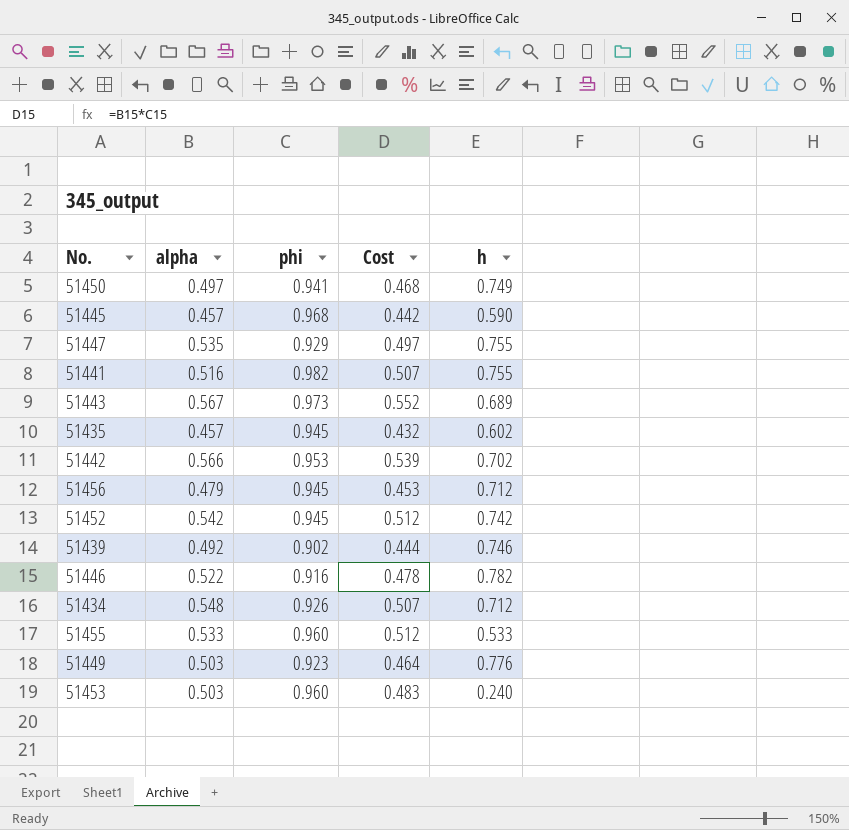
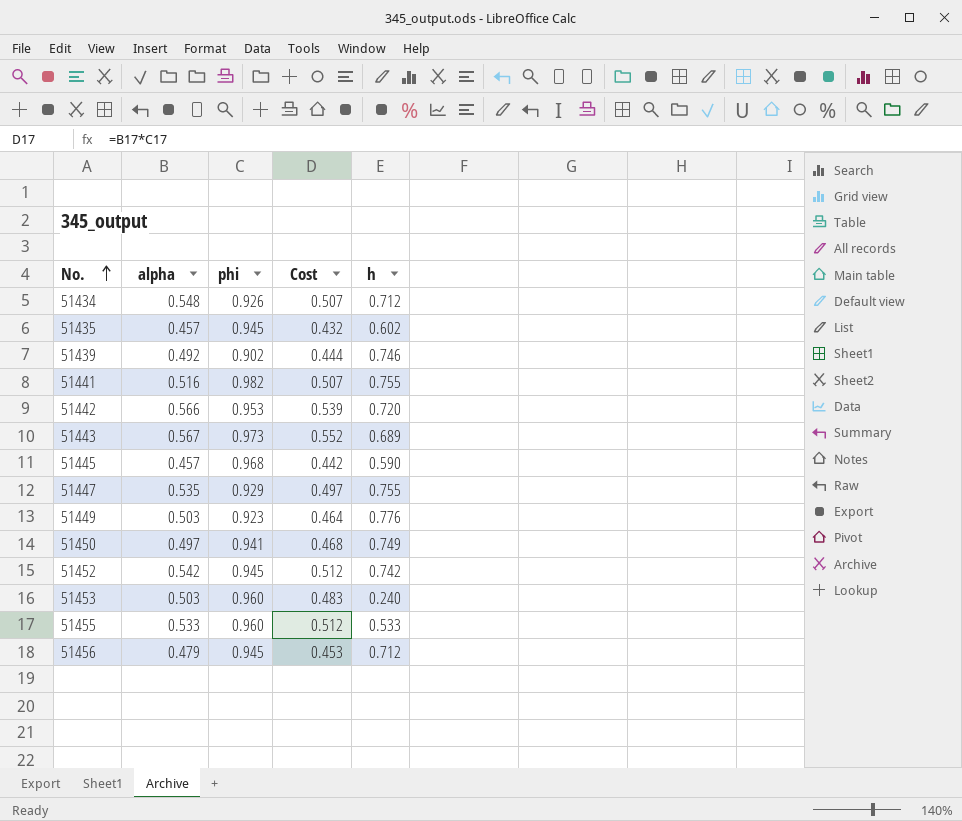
row order: none -> No. ascending
row 51446: 0.522 | 0.916 | 0.478 | 0.782 -> none
51442 | h: 0.702 -> 0.720

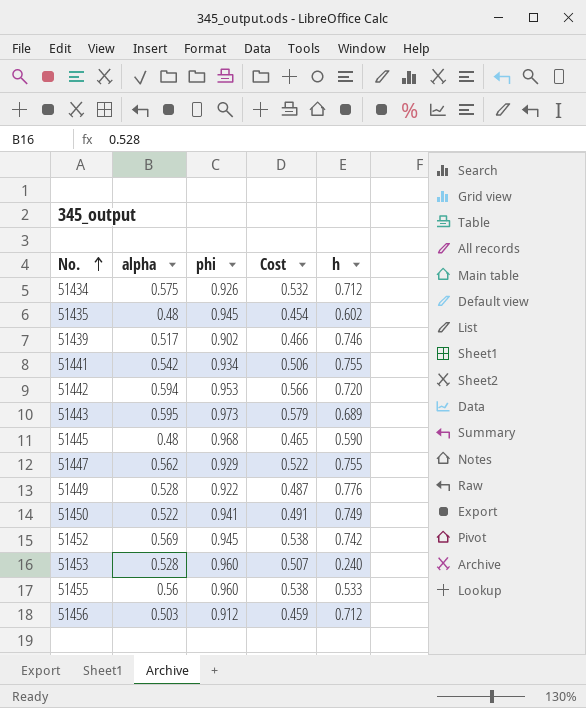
51434 | alpha: 0.548 -> 0.575
51434 | Cost: 0.507 -> 0.532
51435 | alpha: 0.457 -> 0.48
51435 | Cost: 0.432 -> 0.454
51439 | alpha: 0.492 -> 0.517
51439 | Cost: 0.444 -> 0.466
51441 | alpha: 0.516 -> 0.542
51441 | phi: 0.982 -> 0.934
51441 | Cost: 0.507 -> 0.506
51442 | alpha: 0.566 -> 0.594
51442 | Cost: 0.539 -> 0.566
51443 | alpha: 0.567 -> 0.595
51443 | Cost: 0.552 -> 0.579
51445 | alpha: 0.457 -> 0.48
51445 | Cost: 0.442 -> 0.465
51447 | alpha: 0.535 -> 0.562
51447 | Cost: 0.497 -> 0.522
51449 | alpha: 0.503 -> 0.528
51449 | phi: 0.923 -> 0.922
51449 | Cost: 0.464 -> 0.487
51450 | alpha: 0.497 -> 0.522
51450 | Cost: 0.468 -> 0.491
51452 | alpha: 0.542 -> 0.569
51452 | Cost: 0.512 -> 0.538
51453 | alpha: 0.503 -> 0.528
51453 | Cost: 0.483 -> 0.507
51455 | alpha: 0.533 -> 0.56
51455 | Cost: 0.512 -> 0.538
51456 | alpha: 0.479 -> 0.503
51456 | phi: 0.945 -> 0.912
51456 | Cost: 0.453 -> 0.459

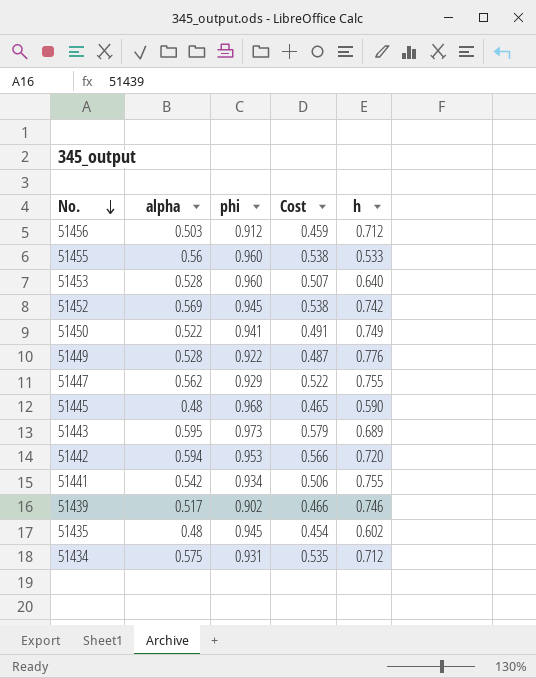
row order: No. ascending -> No. descending
51453 | h: 0.240 -> 0.640
51434 | phi: 0.926 -> 0.931
51434 | Cost: 0.532 -> 0.535

